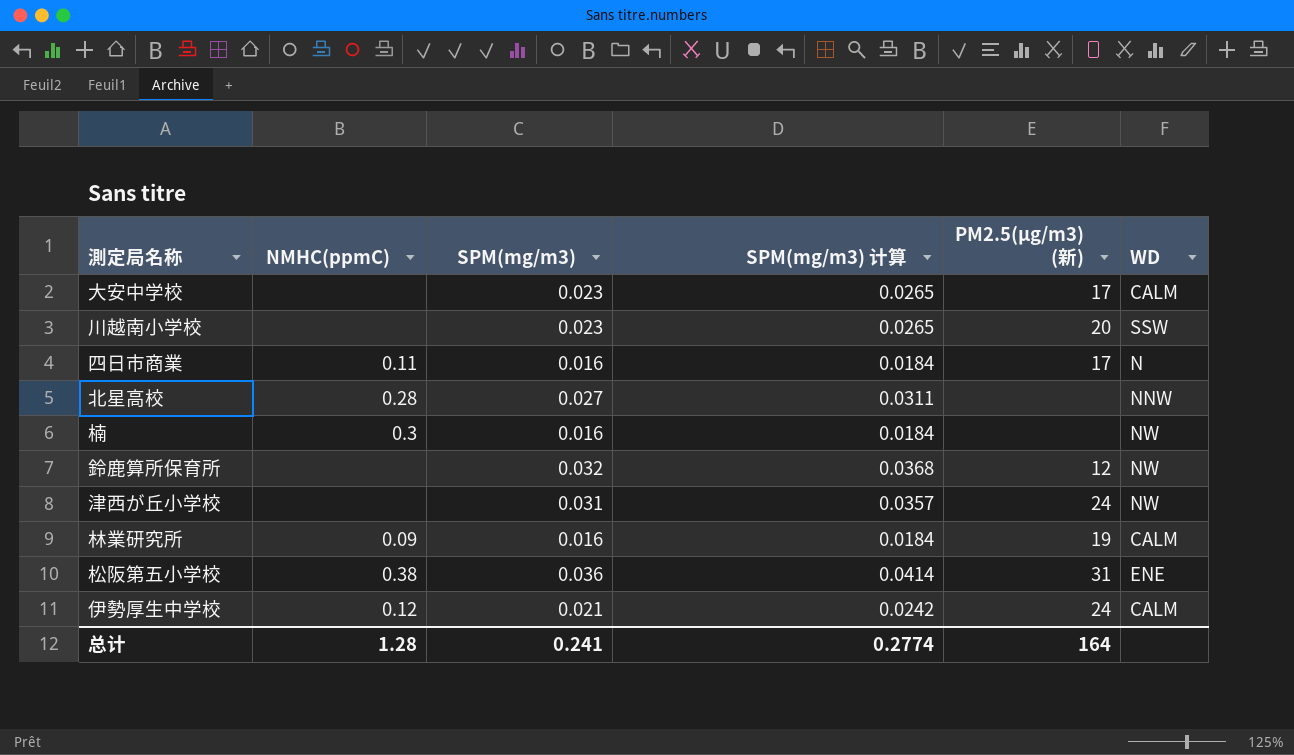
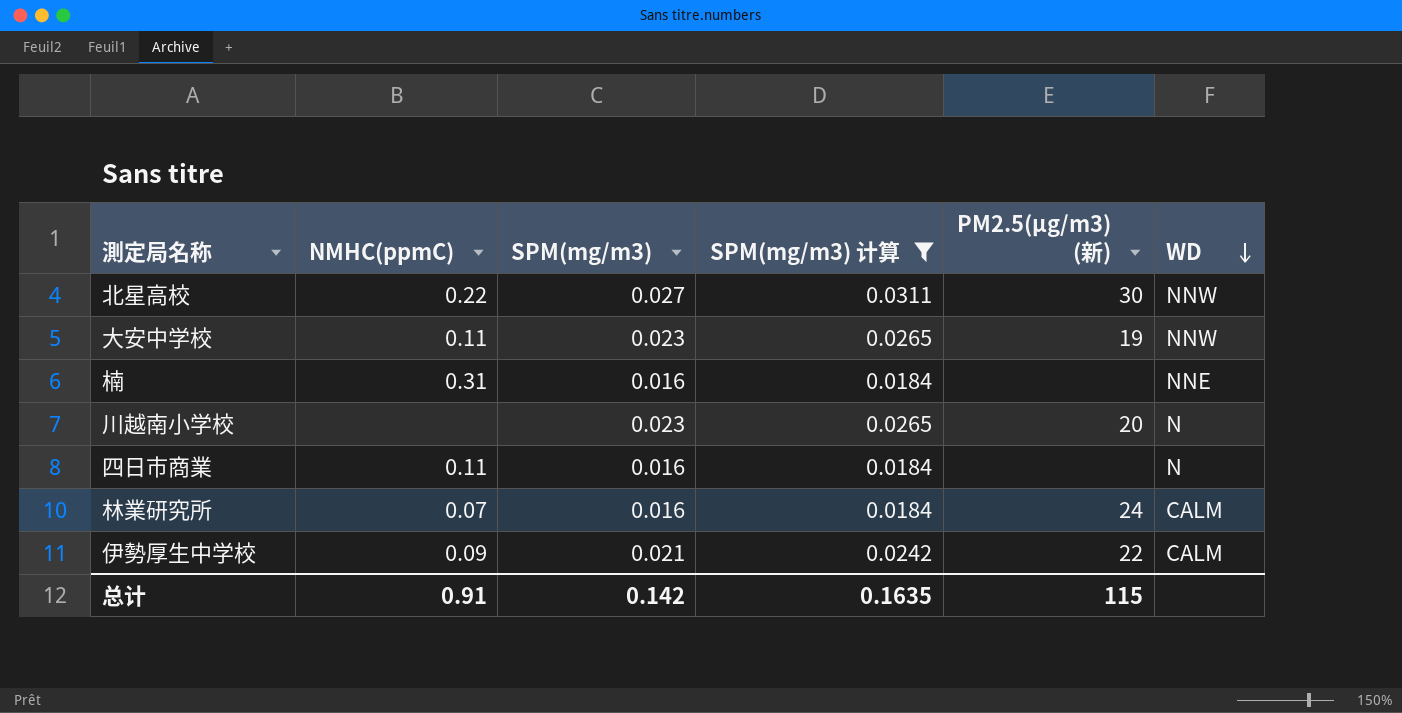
filter: none -> SPM(mg/m3) 计算 <= 0.0311
row order: none -> WD descending
北星高校 | NMHC(ppmC): 0.28 -> 0.22
北星高校 | PM2.5(μg/m3) (新): none -> 30
大安中学校 | NMHC(ppmC): none -> 0.11
大安中学校 | PM2.5(μg/m3) (新): 17 -> 19
大安中学校 | WD: CALM -> NNW
楠 | NMHC(ppmC): 0.3 -> 0.31
楠 | WD: NW -> NNE
川越南小学校 | WD: SSW -> N
四日市商業 | PM2.5(μg/m3) (新): 17 -> none
林業研究所 | NMHC(ppmC): 0.09 -> 0.07
林業研究所 | PM2.5(μg/m3) (新): 19 -> 24
伊勢厚生中学校 | NMHC(ppmC): 0.12 -> 0.09
伊勢厚生中学校 | PM2.5(μg/m3) (新): 24 -> 22
总计 | NMHC(ppmC): 1.28 -> 0.91
总计 | SPM(mg/m3): 0.241 -> 0.142
总计 | SPM(mg/m3) 计算: 0.2774 -> 0.1635
总计 | PM2.5(μg/m3) (新): 164 -> 115

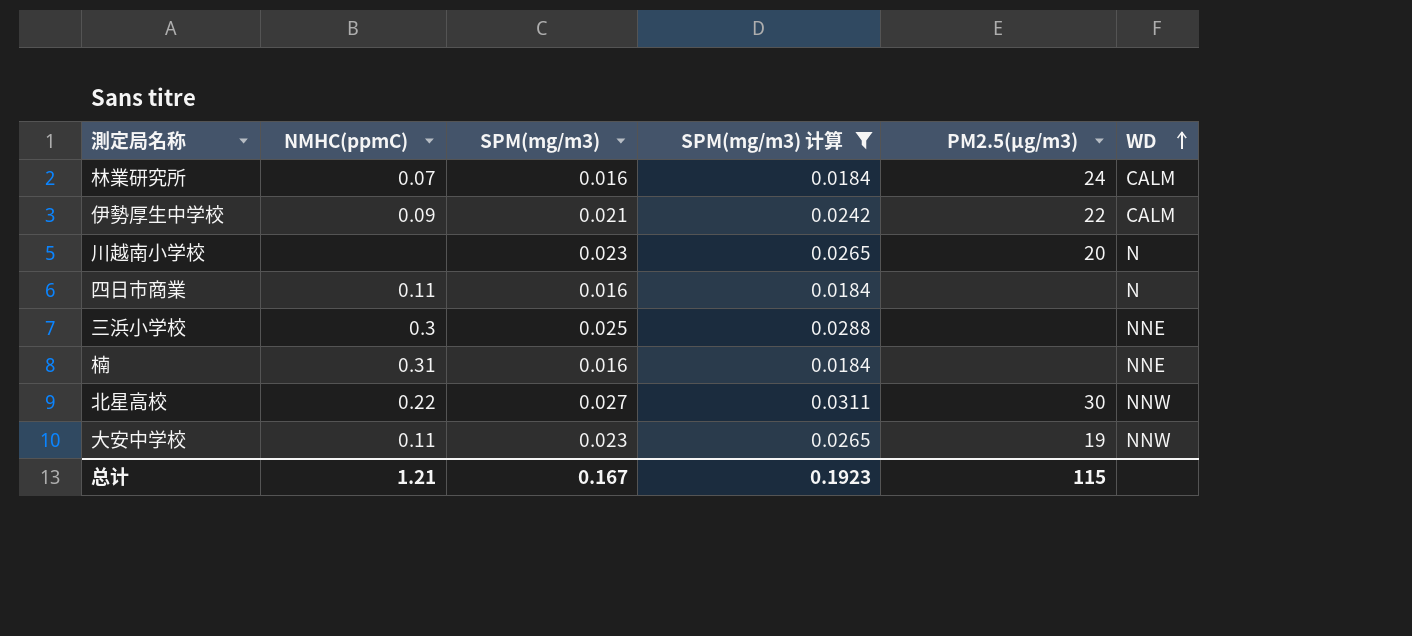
row order: WD descending -> WD ascending
column name: PM2.5(μg/m3) (新) -> PM2.5(μg/m3)
row 三浜小学校: none -> 0.3 | 0.025 | 0.0288 | none | NNE
总计 | NMHC(ppmC): 0.91 -> 1.21
总计 | SPM(mg/m3): 0.142 -> 0.167
总计 | SPM(mg/m3) 计算: 0.1635 -> 0.1923

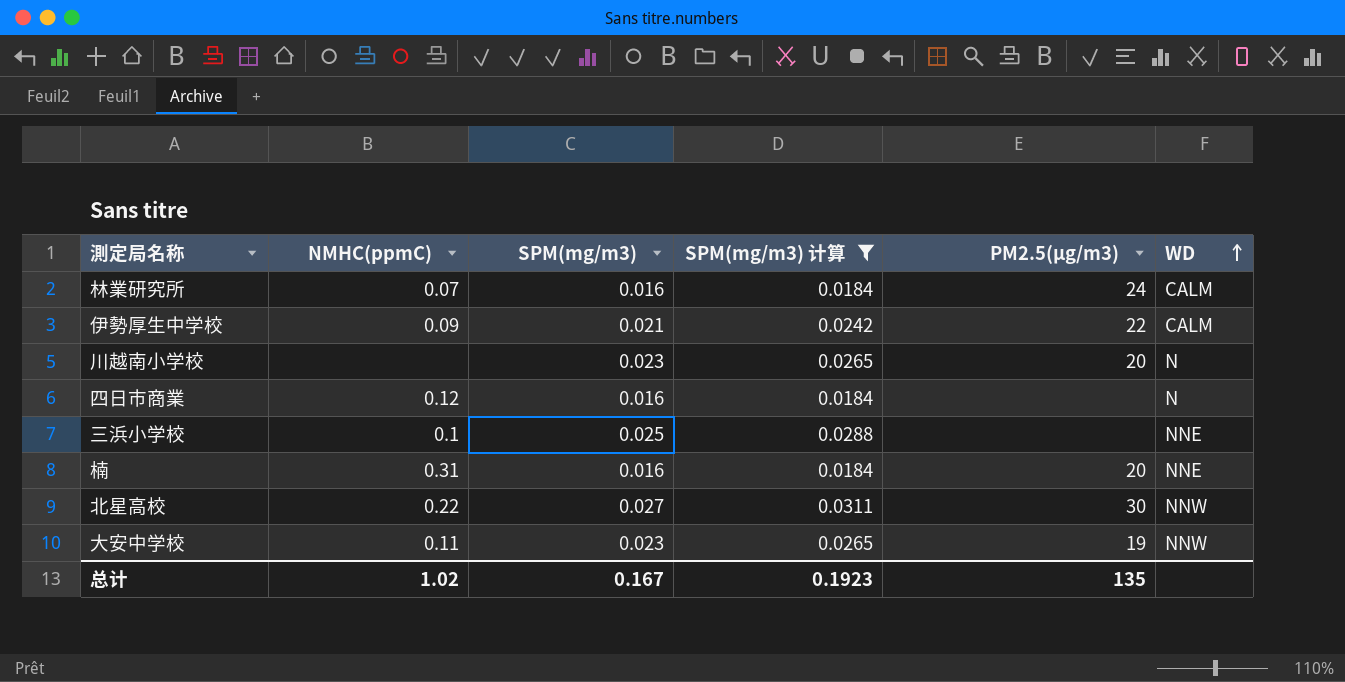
四日市商業 | NMHC(ppmC): 0.11 -> 0.12
三浜小学校 | NMHC(ppmC): 0.3 -> 0.1
楠 | PM2.5(μg/m3): none -> 20
总计 | NMHC(ppmC): 1.21 -> 1.02
总计 | PM2.5(μg/m3): 115 -> 135

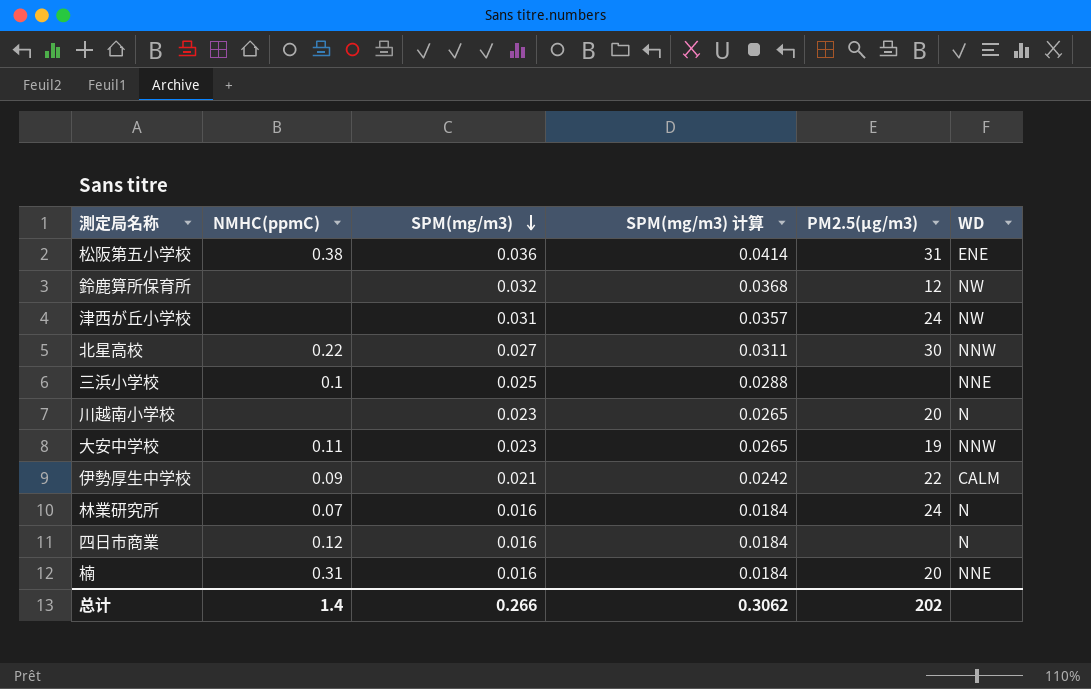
filter: SPM(mg/m3) 计算 <= 0.0311 -> none
row order: WD ascending -> SPM(mg/m3) descending
林業研究所 | WD: CALM -> N
总计 | NMHC(ppmC): 1.02 -> 1.4
总计 | SPM(mg/m3): 0.167 -> 0.266
总计 | SPM(mg/m3) 计算: 0.1923 -> 0.3062
总计 | PM2.5(μg/m3): 135 -> 202

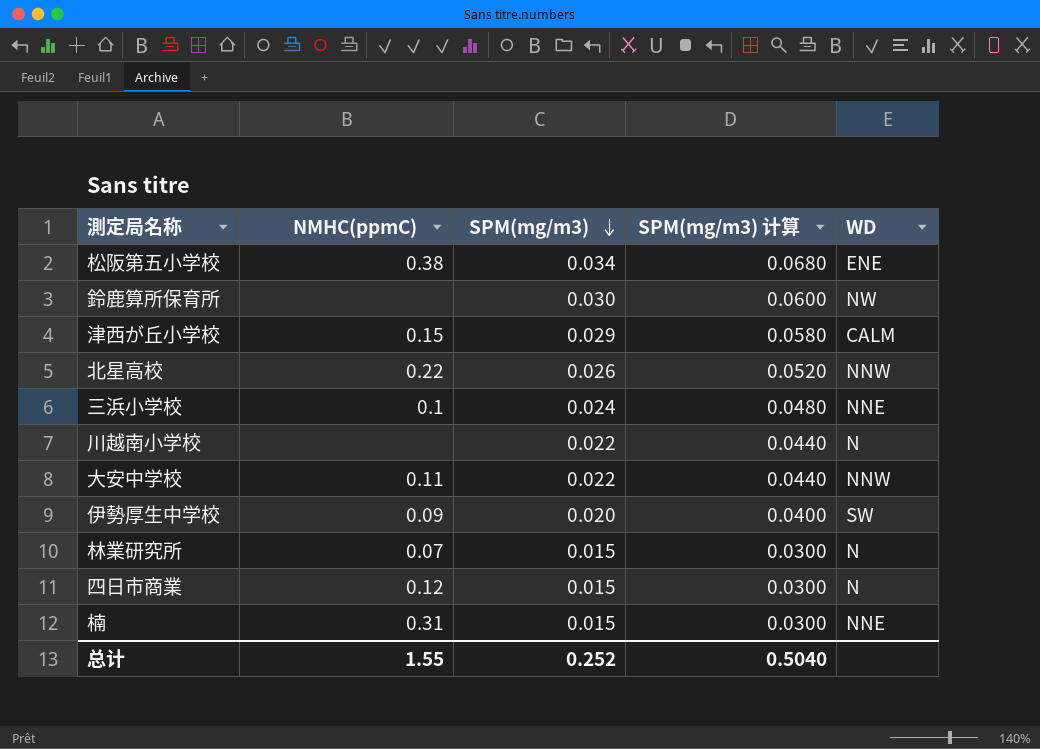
column PM2.5(μg/m3) | position: 5 -> none
column SPM(mg/m3) 计算 | formula: [SPM(mg/m3)] * 1.15 -> [SPM(mg/m3)] * 2
松阪第五小学校 | SPM(mg/m3): 0.036 -> 0.034
鈴鹿算所保育所 | SPM(mg/m3): 0.032 -> 0.030
津西が丘小学校 | NMHC(ppmC): none -> 0.15
津西が丘小学校 | SPM(mg/m3): 0.031 -> 0.029
津西が丘小学校 | WD: NW -> CALM
北星高校 | SPM(mg/m3): 0.027 -> 0.026
三浜小学校 | SPM(mg/m3): 0.025 -> 0.024
川越南小学校 | SPM(mg/m3): 0.023 -> 0.022
大安中学校 | SPM(mg/m3): 0.023 -> 0.022
伊勢厚生中学校 | SPM(mg/m3): 0.021 -> 0.020
伊勢厚生中学校 | WD: CALM -> SW
林業研究所 | SPM(mg/m3): 0.016 -> 0.015
四日市商業 | SPM(mg/m3): 0.016 -> 0.015
楠 | SPM(mg/m3): 0.016 -> 0.015
总计 | NMHC(ppmC): 1.4 -> 1.55
总计 | SPM(mg/m3): 0.266 -> 0.252
总计 | SPM(mg/m3) 计算: 0.3062 -> 0.5040

